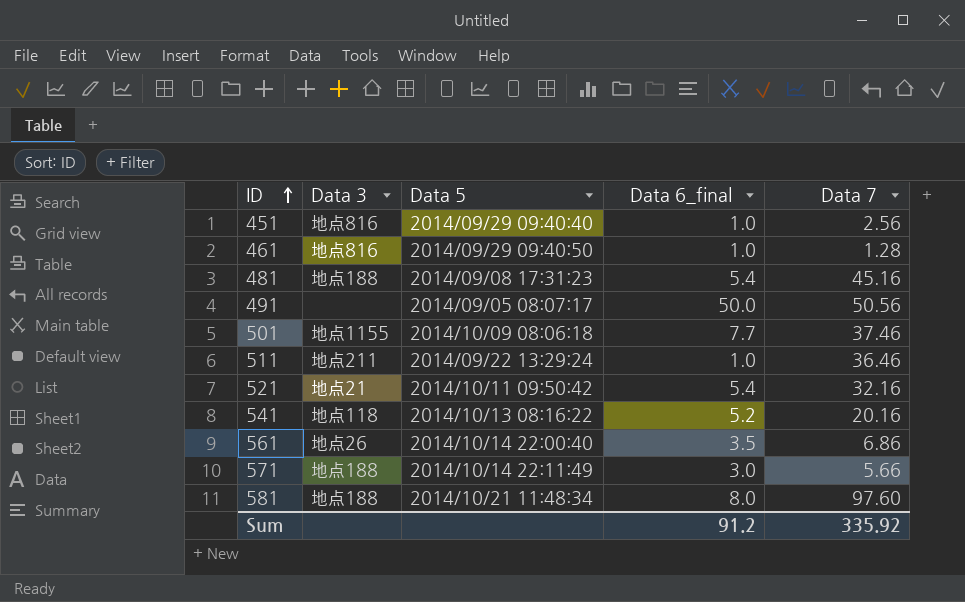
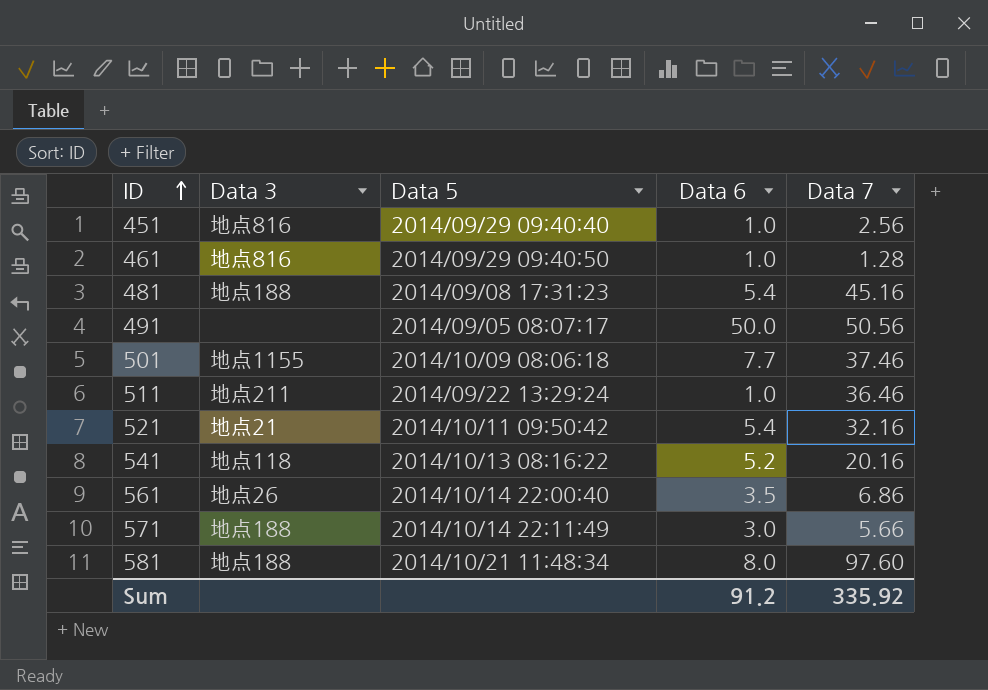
column name: Data 6_final -> Data 6

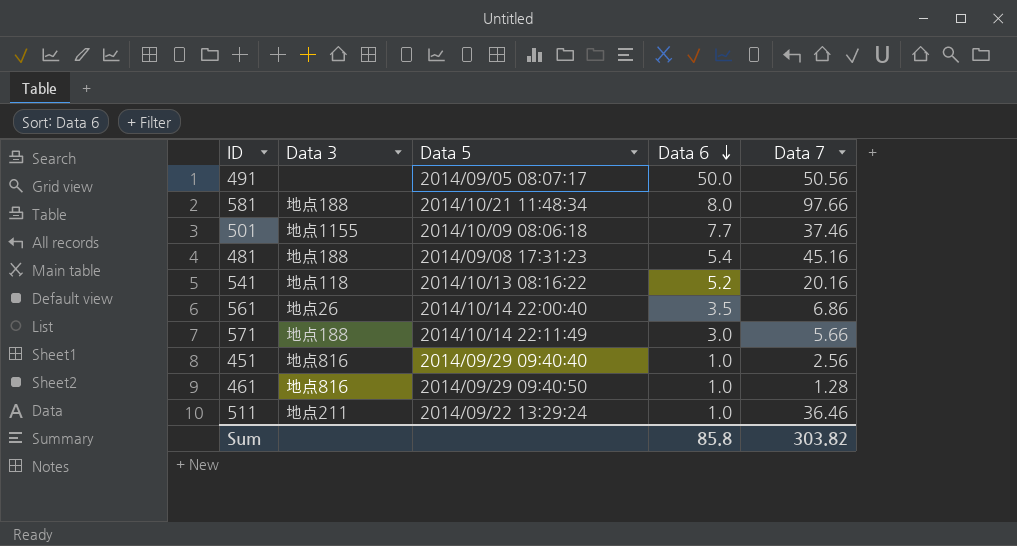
row order: ID ascending -> Data 6 descending
row 521: 地点21 | 2014/10/11 09:50:42 | 5.4 | 32.16 -> none
581 | Data 7: 97.60 -> 97.66
Sum | Data 6: 91.2 -> 85.8
Sum | Data 7: 335.92 -> 303.82

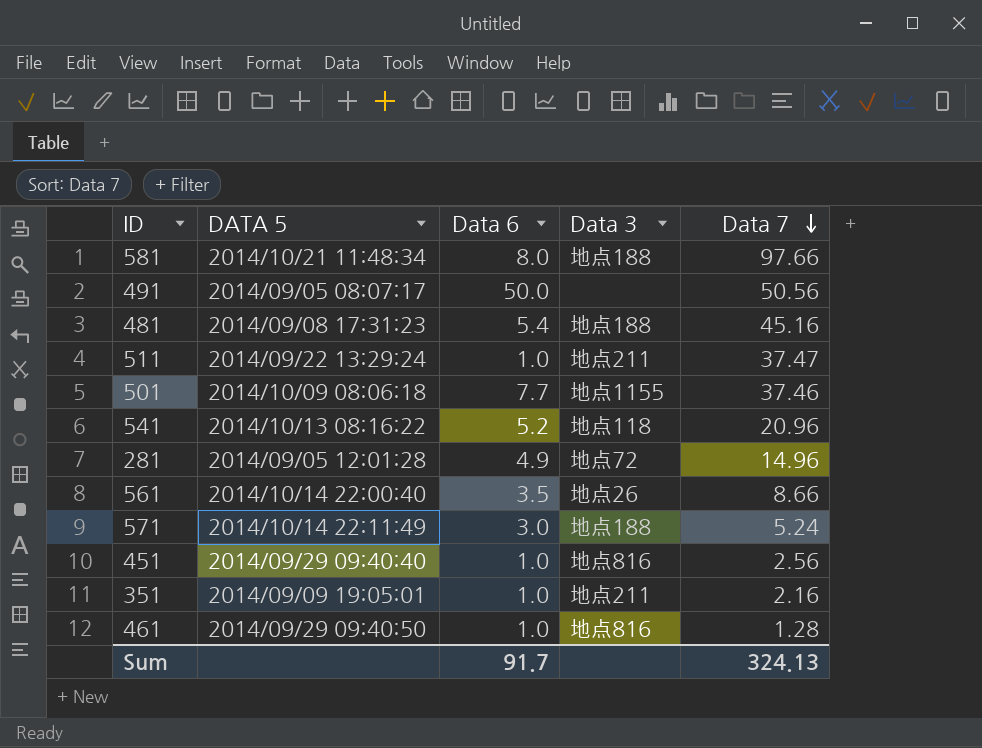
row order: Data 6 descending -> Data 7 descending
column name: Data 5 -> DATA 5
column Data 3 | position: 2 -> 4
511 | Data 7: 36.46 -> 37.47
541 | Data 7: 20.16 -> 20.96
row 281: none -> 2014/09/05 12:01:28 | 4.9 | 地点72 | 14.96
561 | Data 7: 6.86 -> 8.66
571 | Data 7: 5.66 -> 5.24
row 351: none -> 2014/09/09 19:05:01 | 1.0 | 地点211 | 2.16
Sum | Data 6: 85.8 -> 91.7
Sum | Data 7: 303.82 -> 324.13

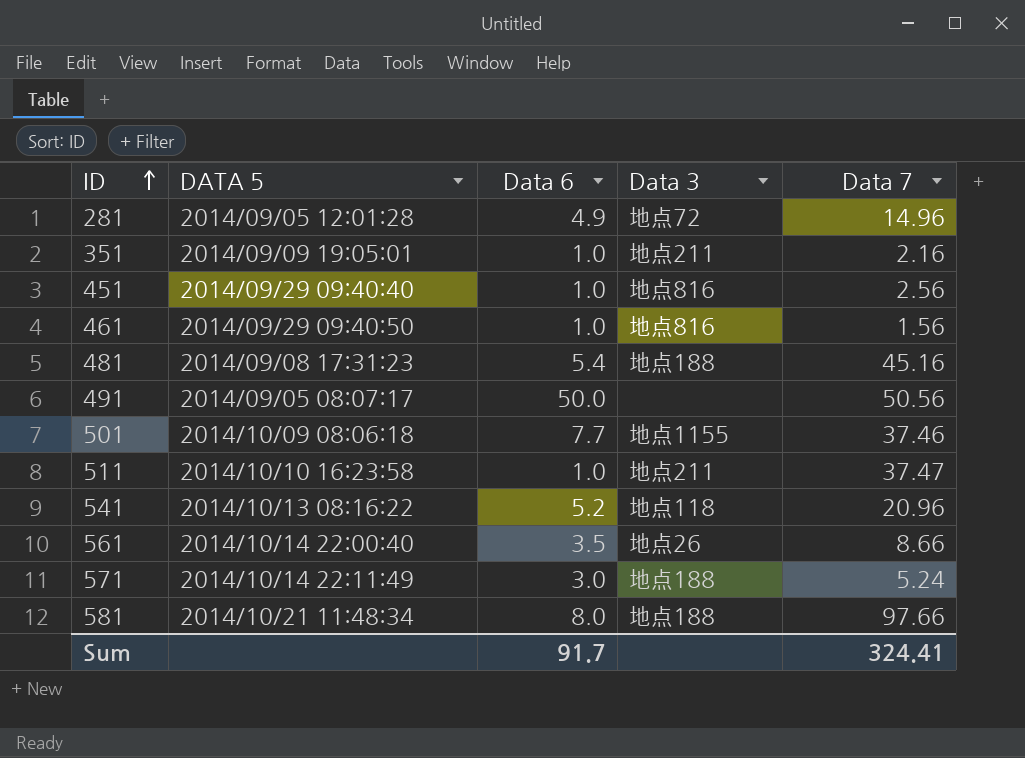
row order: Data 7 descending -> ID ascending
461 | Data 7: 1.28 -> 1.56
511 | DATA 5: 2014/09/22 13:29:24 -> 2014/10/10 16:23:58
Sum | Data 7: 324.13 -> 324.41

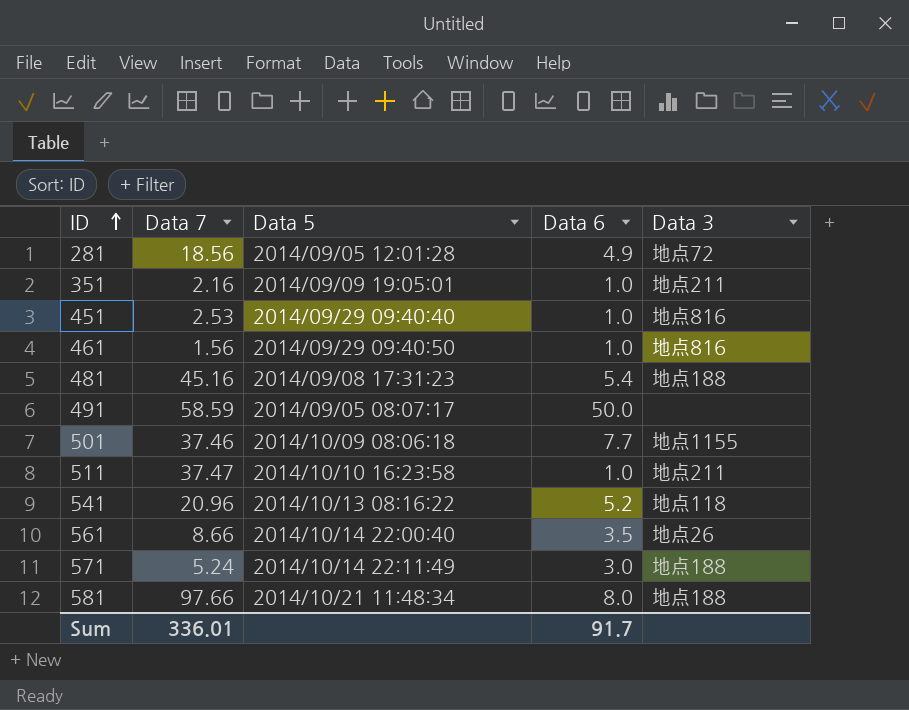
column Data 7 | position: 5 -> 2
column name: DATA 5 -> Data 5
281 | Data 7: 14.96 -> 18.56
451 | Data 7: 2.56 -> 2.53
491 | Data 7: 50.56 -> 58.59
Sum | Data 7: 324.41 -> 336.01

